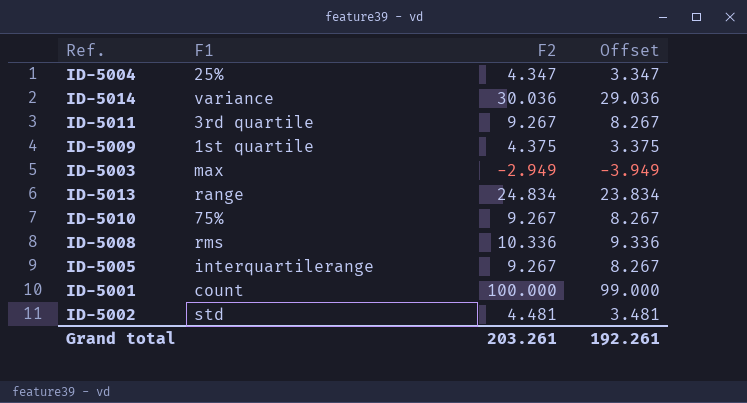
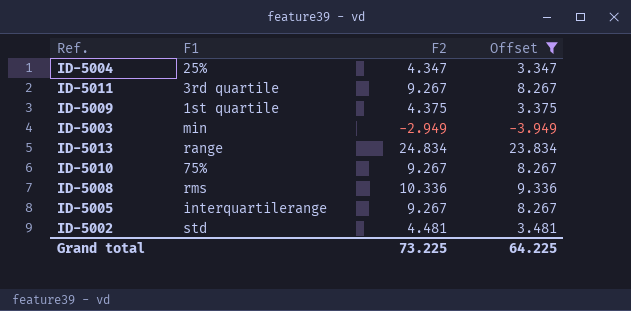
filter: none -> Offset <= 23.834
ID-5003 | F1: max -> min
Grand total | F2: 203.261 -> 73.225
Grand total | Offset: 192.261 -> 64.225

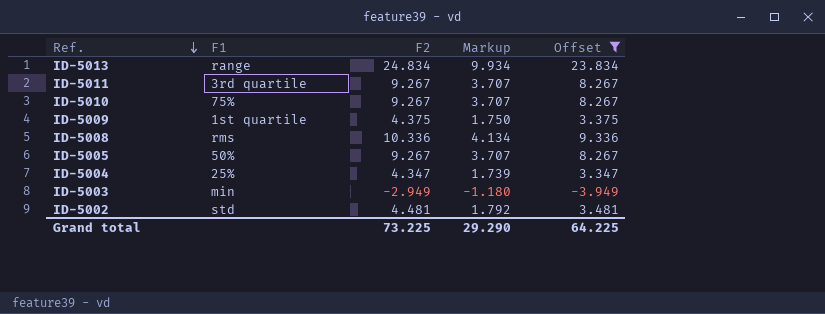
row order: none -> Ref. descending
column Markup | formula: none -> [F2] * 0.4
ID-5005 | F1: interquartilerange -> 50%

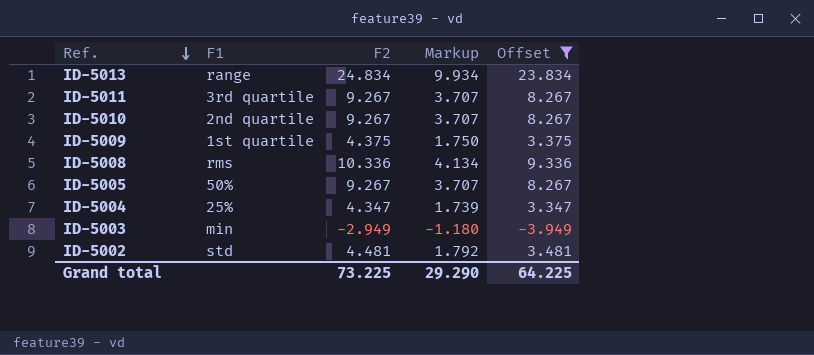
ID-5010 | F1: 75% -> 2nd quartile

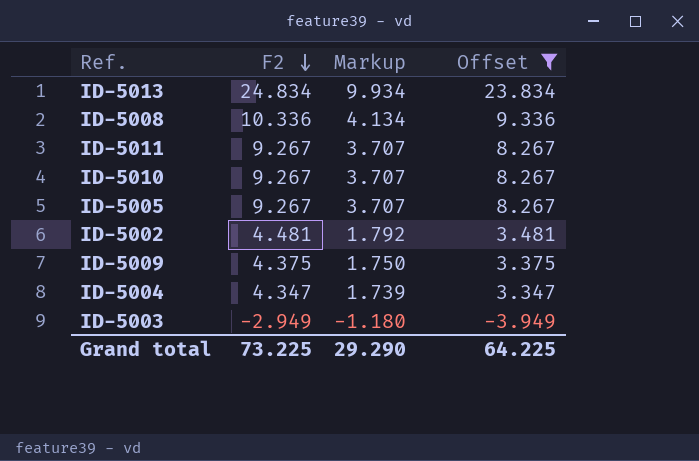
row order: Ref. descending -> F2 descending
column F1 | position: 2 -> none

